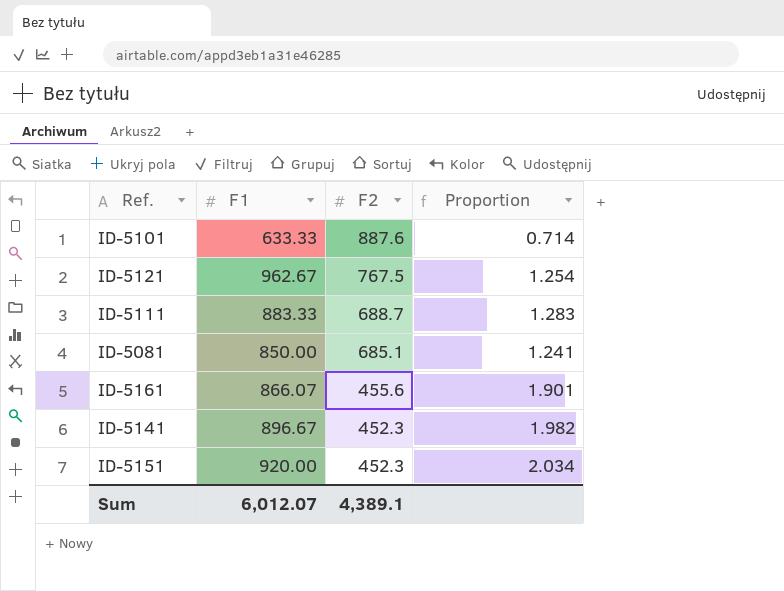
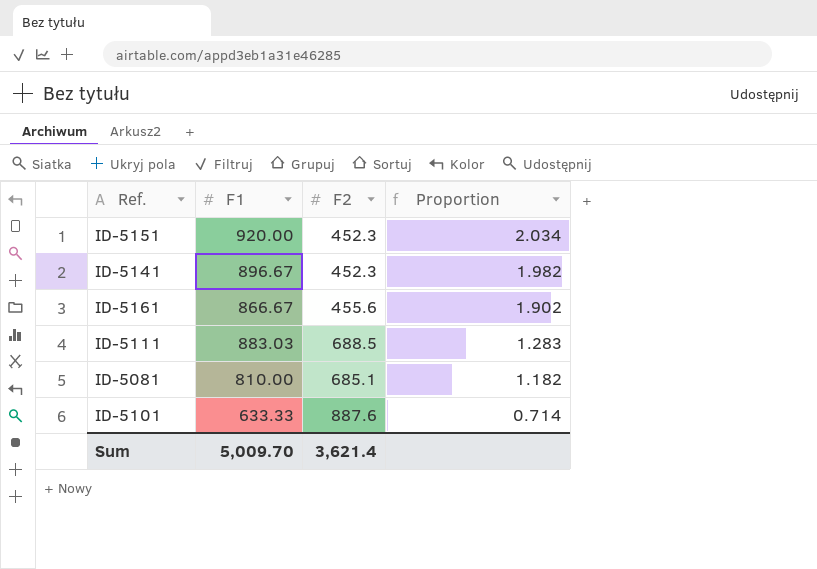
row order: F2 descending -> Proportion descending
row ID-5121: 962.67 | 767.5 | 1.254 -> none
ID-5161 | F1: 866.07 -> 866.67
ID-5161 | Proportion: 1.901 -> 1.902
ID-5111 | F1: 883.33 -> 883.03
ID-5111 | F2: 688.7 -> 688.5
ID-5081 | F1: 850.00 -> 810.00
ID-5081 | Proportion: 1.241 -> 1.182
Sum | F1: 6,012.07 -> 5,009.70
Sum | F2: 4,389.1 -> 3,621.4

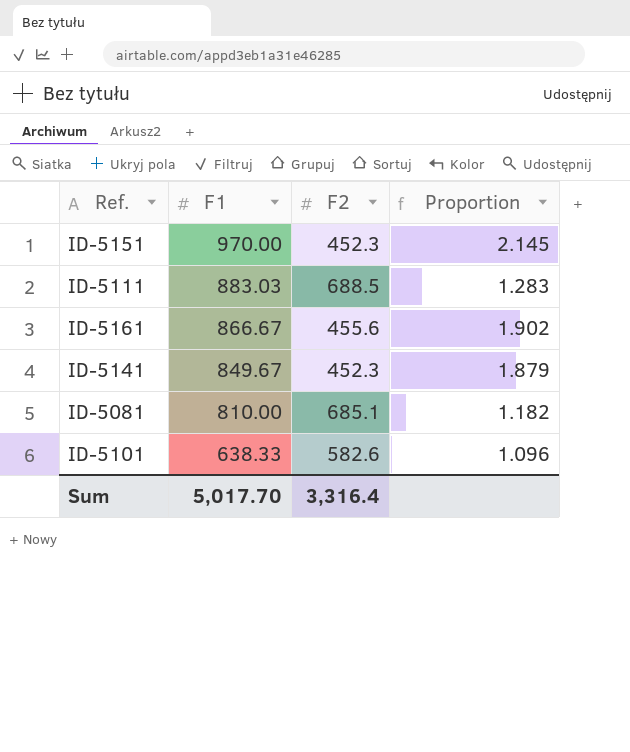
row order: Proportion descending -> F1 descending
ID-5151 | F1: 920.00 -> 970.00
ID-5151 | Proportion: 2.034 -> 2.145
ID-5141 | F1: 896.67 -> 849.67
ID-5141 | Proportion: 1.982 -> 1.879
ID-5101 | F1: 633.33 -> 638.33
ID-5101 | F2: 887.6 -> 582.6
ID-5101 | Proportion: 0.714 -> 1.096
Sum | F1: 5,009.70 -> 5,017.70
Sum | F2: 3,621.4 -> 3,316.4

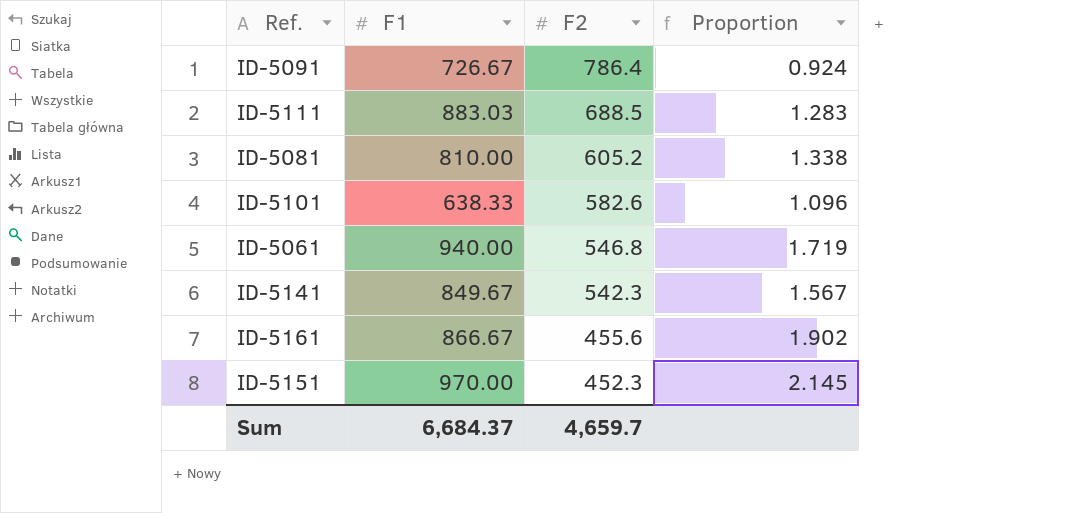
row order: F1 descending -> F2 descending
row ID-5091: none -> 726.67 | 786.4 | 0.924
ID-5081 | F2: 685.1 -> 605.2
ID-5081 | Proportion: 1.182 -> 1.338
row ID-5061: none -> 940.00 | 546.8 | 1.719
ID-5141 | F2: 452.3 -> 542.3
ID-5141 | Proportion: 1.879 -> 1.567
Sum | F1: 5,017.70 -> 6,684.37
Sum | F2: 3,316.4 -> 4,659.7

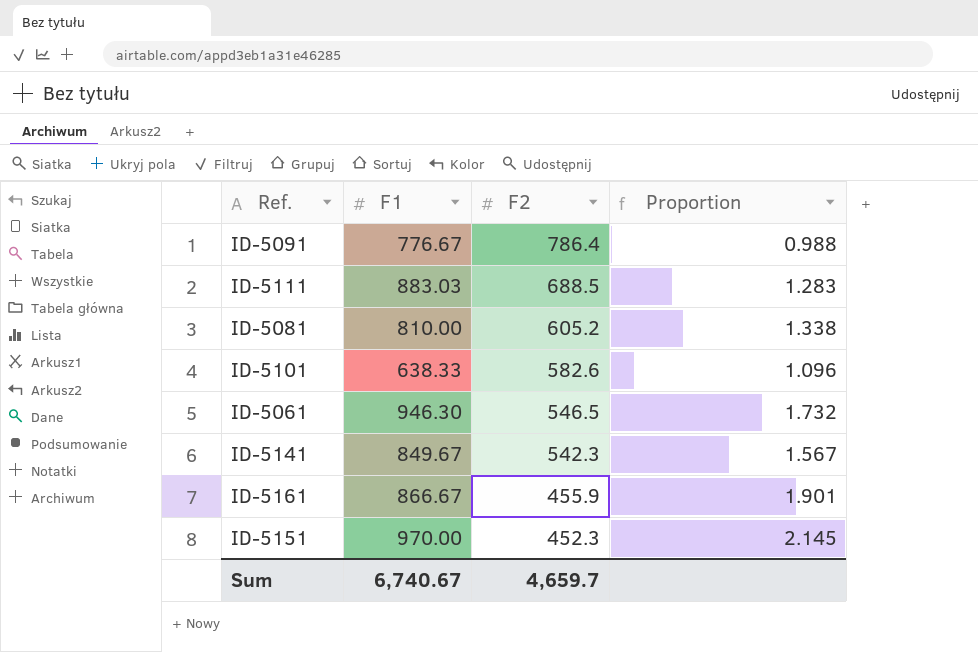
ID-5091 | F1: 726.67 -> 776.67
ID-5091 | Proportion: 0.924 -> 0.988
ID-5061 | F1: 940.00 -> 946.30
ID-5061 | F2: 546.8 -> 546.5
ID-5061 | Proportion: 1.719 -> 1.732
ID-5161 | F2: 455.6 -> 455.9
ID-5161 | Proportion: 1.902 -> 1.901
Sum | F1: 6,684.37 -> 6,740.67

